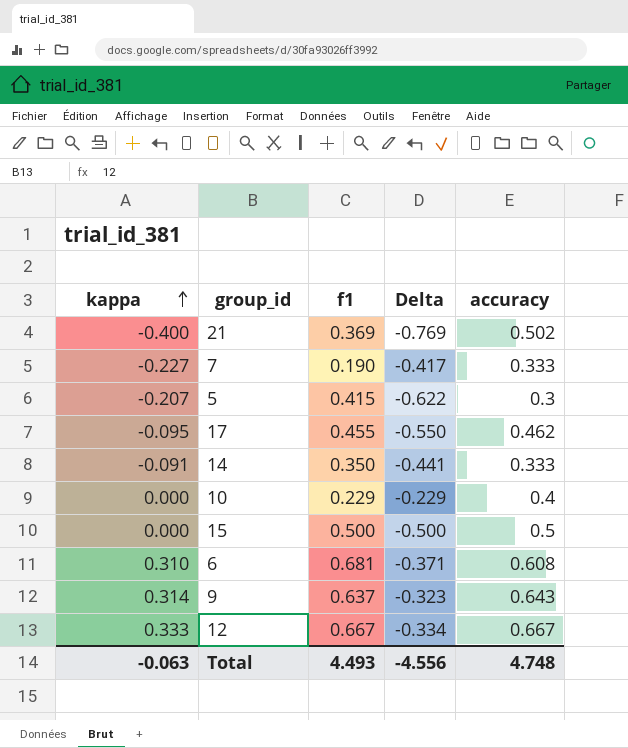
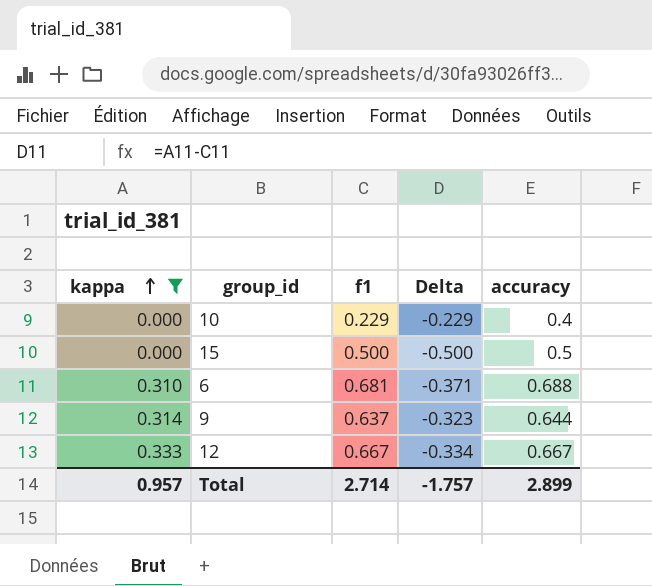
filter: none -> kappa >= 0.000
6 | accuracy: 0.608 -> 0.688
9 | accuracy: 0.643 -> 0.644
Total | kappa: -0.063 -> 0.957
Total | f1: 4.493 -> 2.714
Total | Delta: -4.556 -> -1.757
Total | accuracy: 4.748 -> 2.899

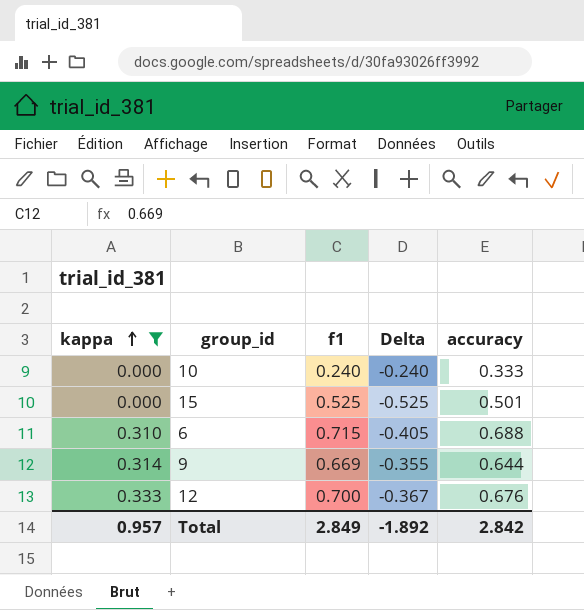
10 | f1: 0.229 -> 0.240
10 | Delta: -0.229 -> -0.240
10 | accuracy: 0.4 -> 0.333
15 | f1: 0.500 -> 0.525
15 | Delta: -0.500 -> -0.525
15 | accuracy: 0.5 -> 0.501
6 | f1: 0.681 -> 0.715
6 | Delta: -0.371 -> -0.405
9 | f1: 0.637 -> 0.669
9 | Delta: -0.323 -> -0.355
12 | f1: 0.667 -> 0.700
12 | Delta: -0.334 -> -0.367
12 | accuracy: 0.667 -> 0.676
Total | f1: 2.714 -> 2.849
Total | Delta: -1.757 -> -1.892
Total | accuracy: 2.899 -> 2.842

